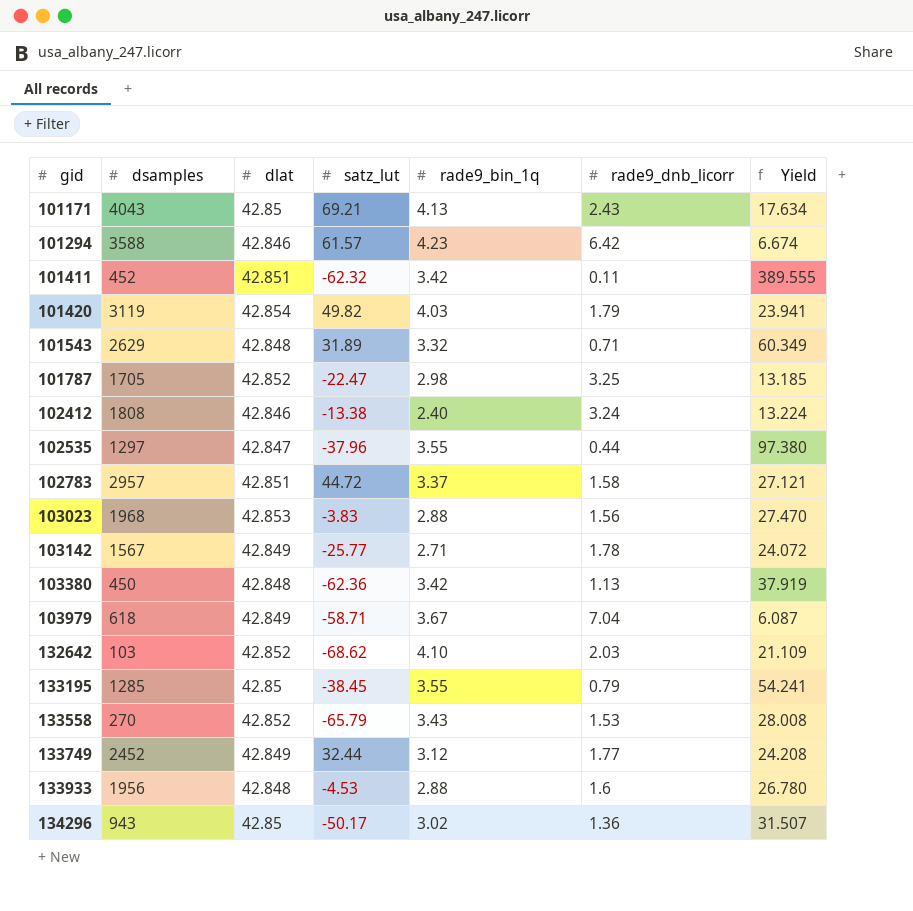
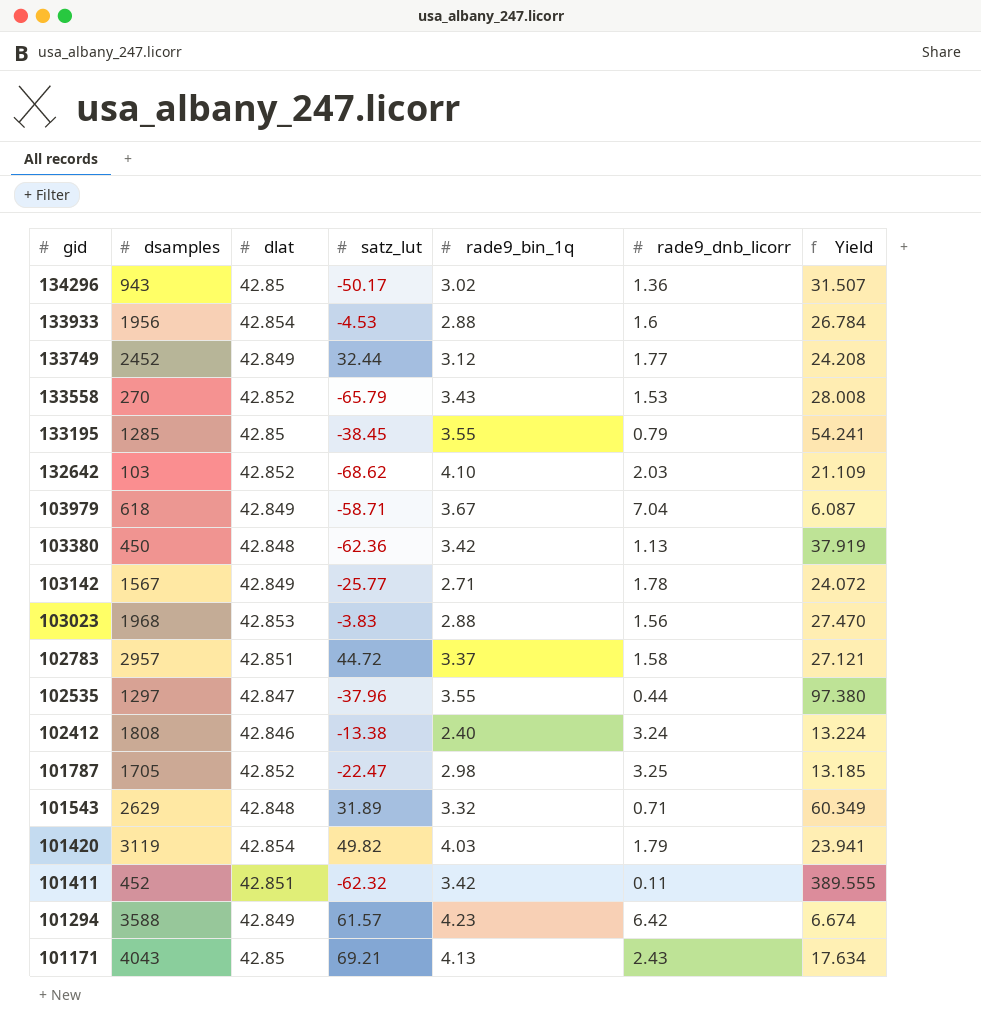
row order: gid ascending -> gid descending
133933 | dlat: 42.848 -> 42.854
133933 | Yield: 26.780 -> 26.784
101294 | dlat: 42.846 -> 42.849

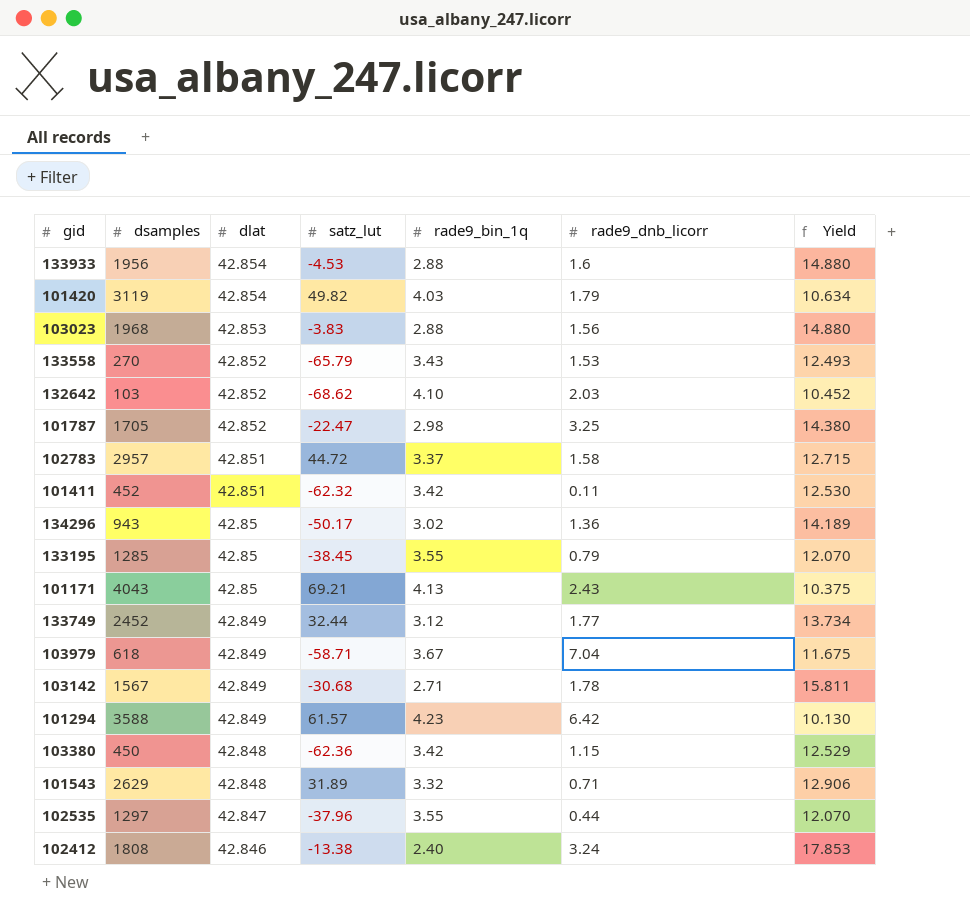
row order: gid descending -> dlat descending
column Yield | formula: [dlat] / [rade9_dnb_licorr] -> [dlat] / [rade9_bin_1q]
103142 | satz_lut: -25.77 -> -30.68
103380 | rade9_dnb_licorr: 1.13 -> 1.15

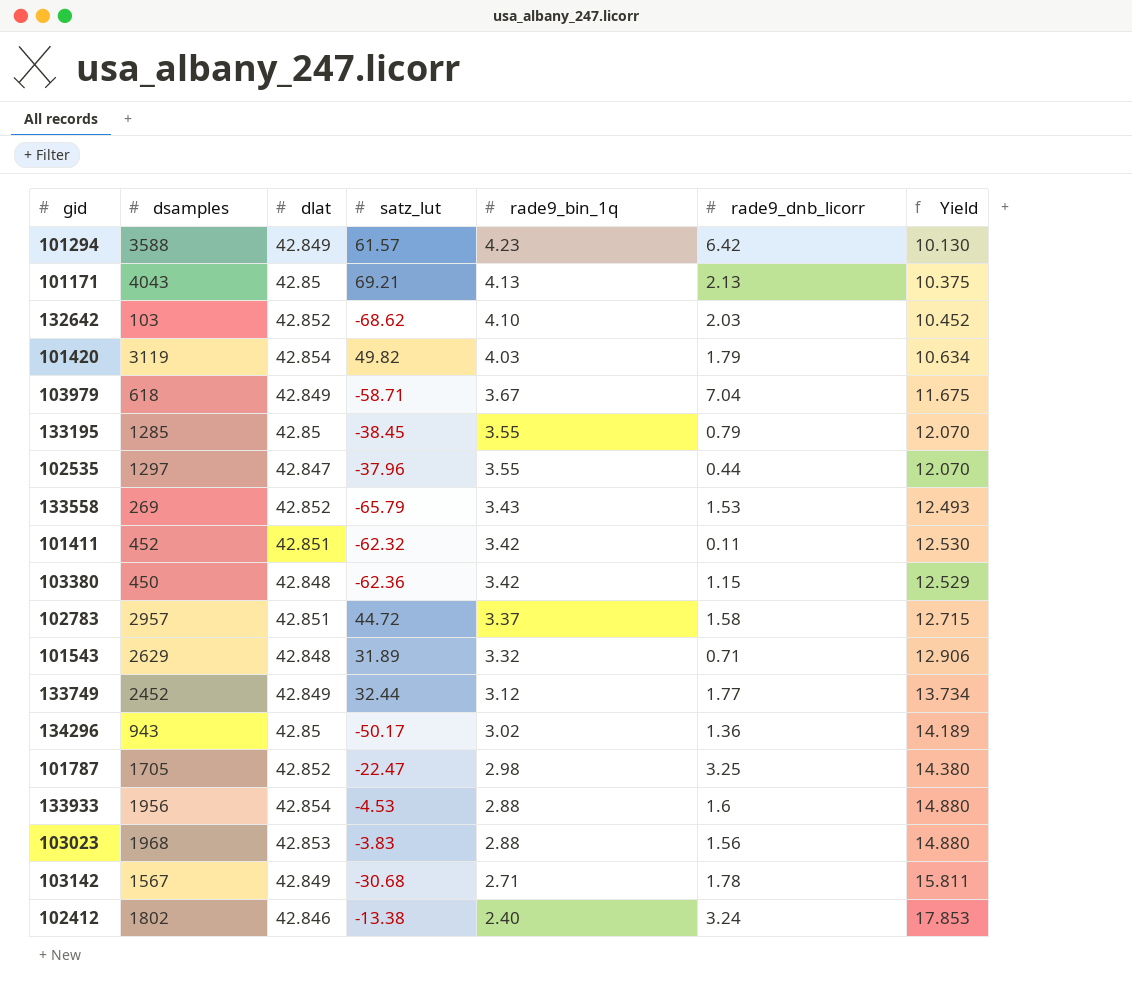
row order: dlat descending -> rade9_bin_1q descending
101171 | rade9_dnb_licorr: 2.43 -> 2.13
133558 | dsamples: 270 -> 269
102412 | dsamples: 1808 -> 1802

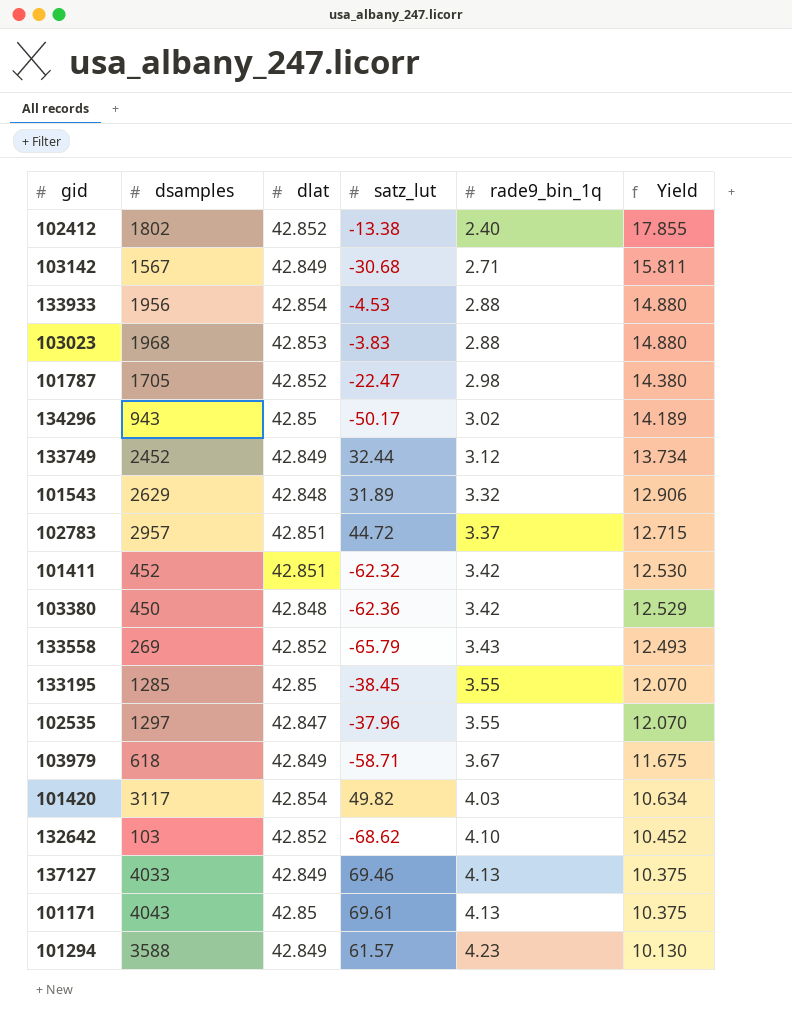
row order: rade9_bin_1q descending -> rade9_bin_1q ascending
column rade9_dnb_licorr | position: 6 -> none
102412 | dlat: 42.846 -> 42.852
102412 | Yield: 17.853 -> 17.855
101420 | dsamples: 3119 -> 3117
row 137127: none -> 4033 | 42.849 | 69.46 | 4.13 | 10.375
101171 | satz_lut: 69.21 -> 69.61

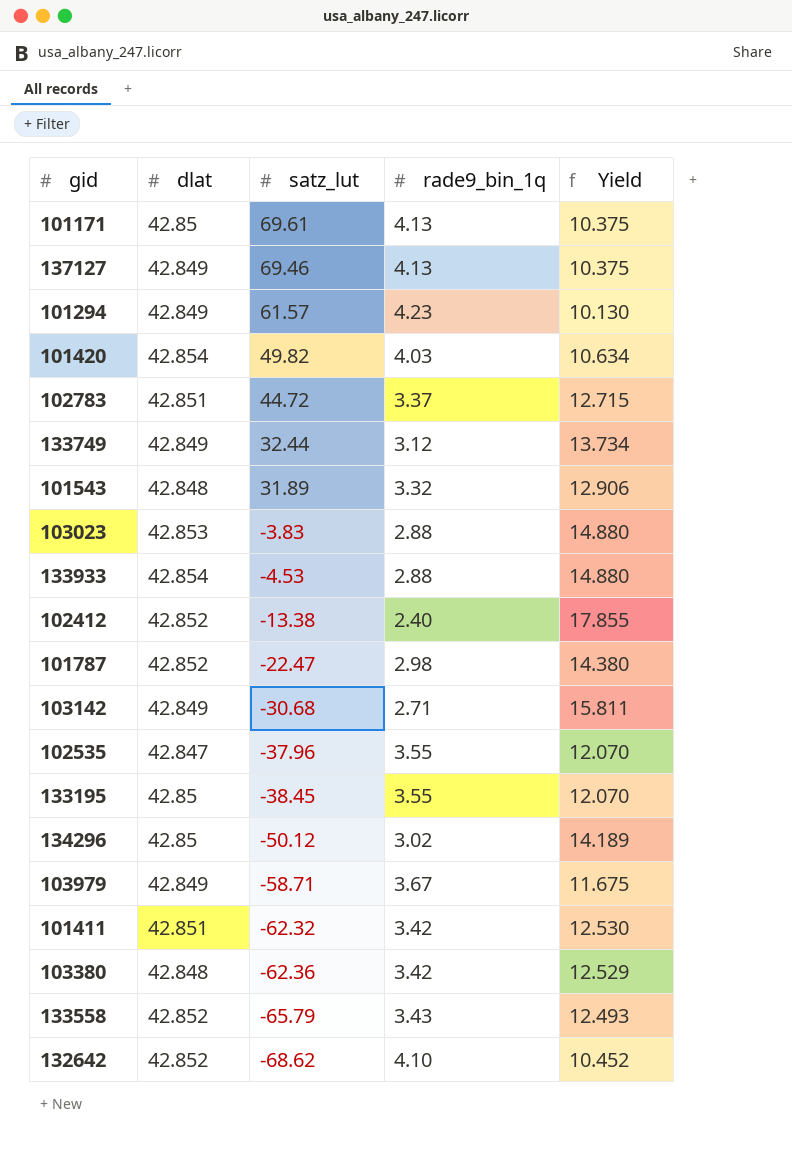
row order: rade9_bin_1q ascending -> satz_lut descending
column dsamples | position: 2 -> none
134296 | satz_lut: -50.17 -> -50.12

